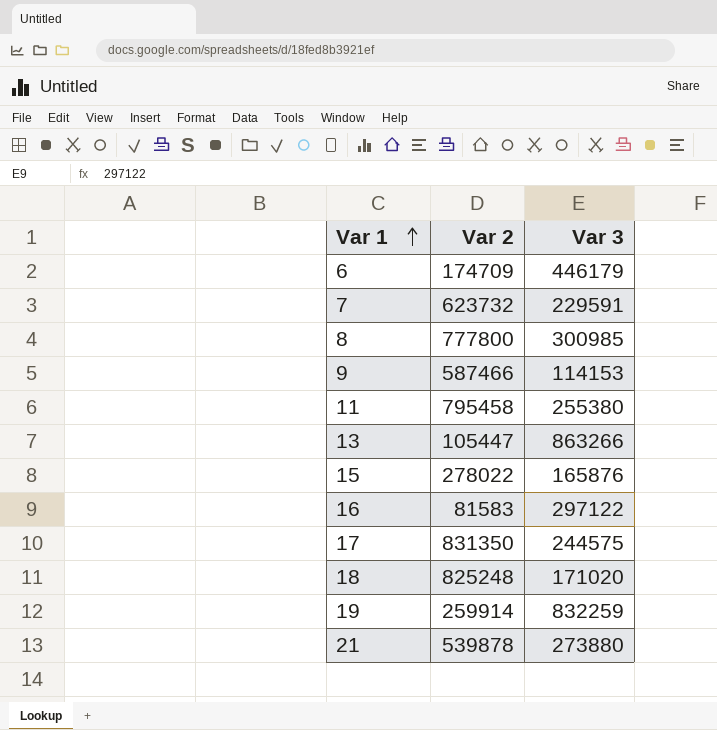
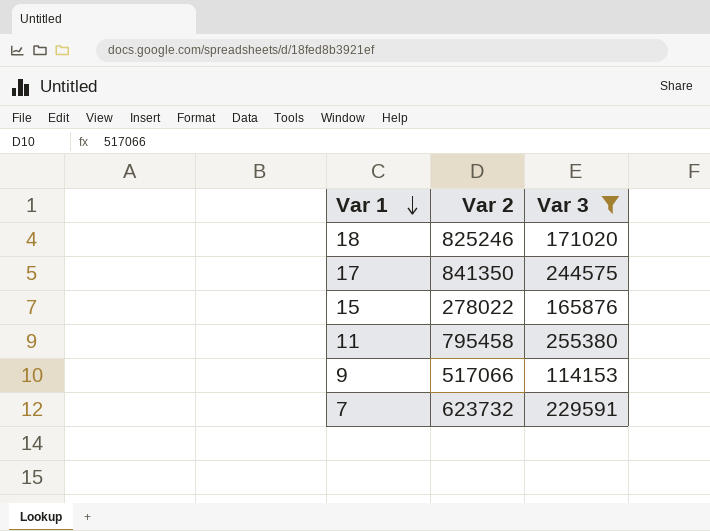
filter: none -> Var 3 <= 255380
row order: Var 1 ascending -> Var 1 descending
18 | Var 2: 825248 -> 825246
17 | Var 2: 831350 -> 841350
9 | Var 2: 587466 -> 517066

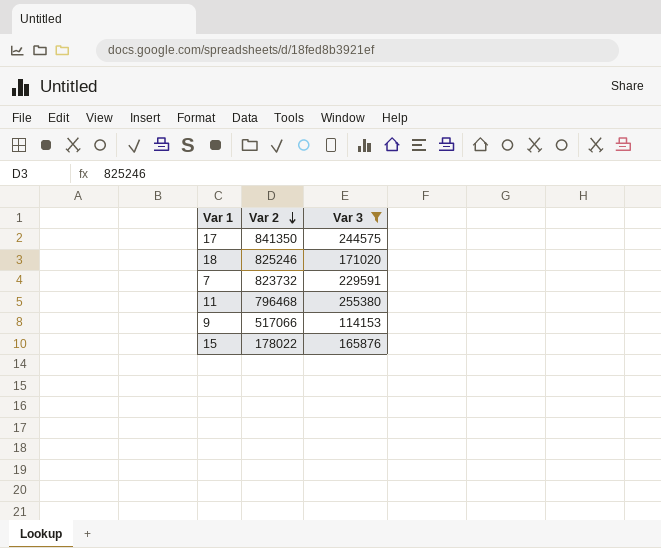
row order: Var 1 descending -> Var 2 descending
7 | Var 2: 623732 -> 823732
11 | Var 2: 795458 -> 796468
15 | Var 2: 278022 -> 178022

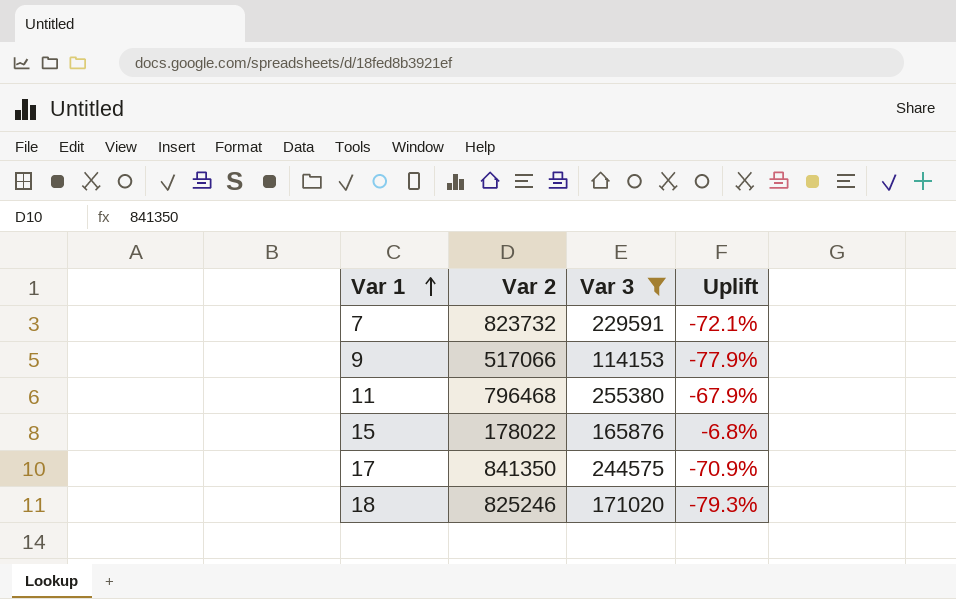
row order: Var 2 descending -> Var 1 ascending
column Uplift | formula: none -> ([Var 3] - [Var 2]) / [Var 2]

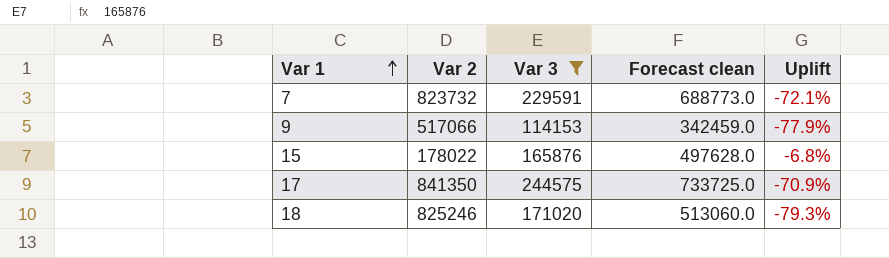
column Forecast clean | formula: none -> [Var 3] * 3
row 11: 796468 | 255380 | -67.9% -> none

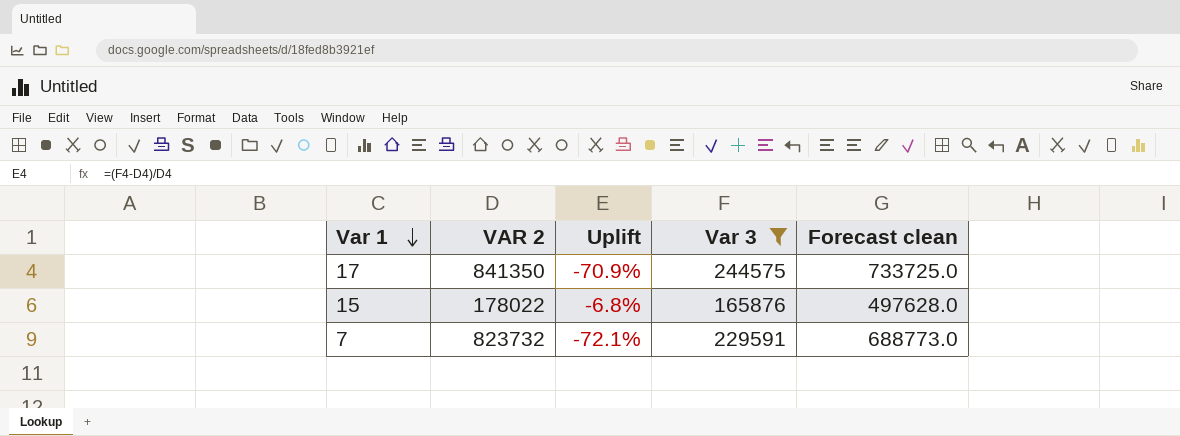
row order: Var 1 ascending -> Var 1 descending
column name: Var 2 -> VAR 2
column Uplift | position: 5 -> 3
row 9: 517066 | 114153 | 342459.0 | -77.9% -> none
row 18: 825246 | 171020 | 513060.0 | -79.3% -> none

